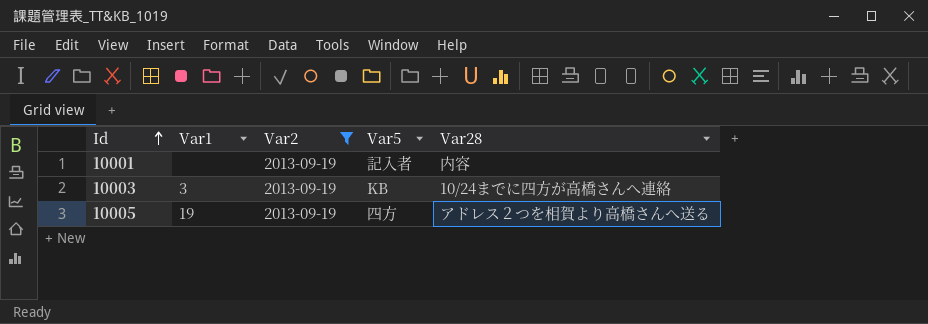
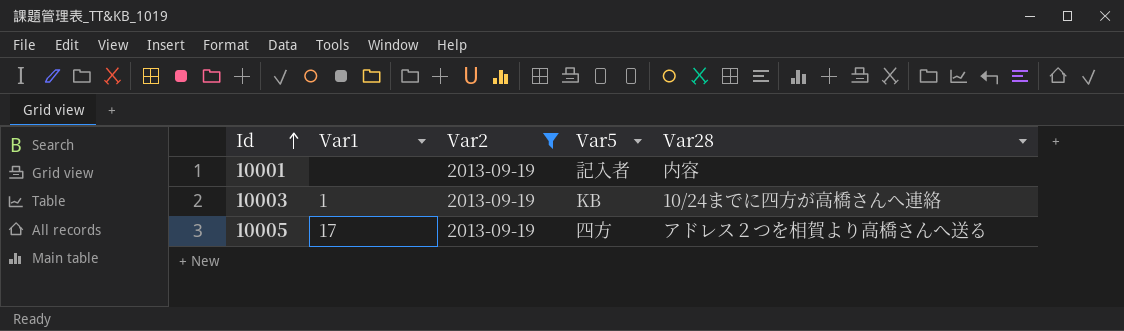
10003 | Var1: 3 -> 1
10005 | Var1: 19 -> 17

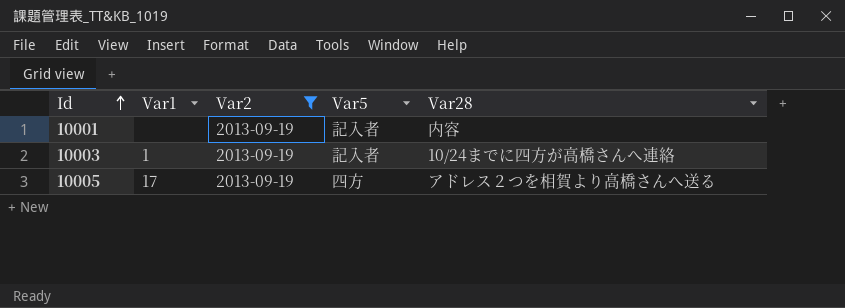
10003 | Var5: KB -> 記入者

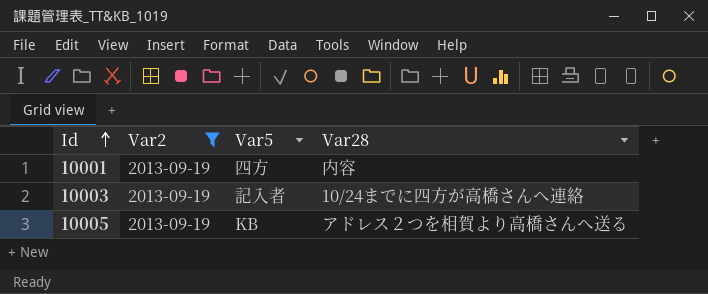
column Var1 | position: 2 -> none
10001 | Var5: 記入者 -> 四方
10005 | Var5: 四方 -> KB

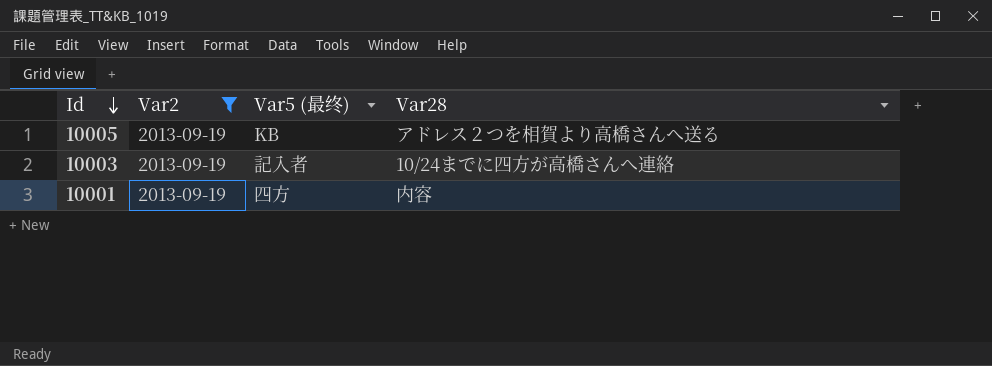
row order: Id ascending -> Id descending
column name: Var5 -> Var5 (最终)

